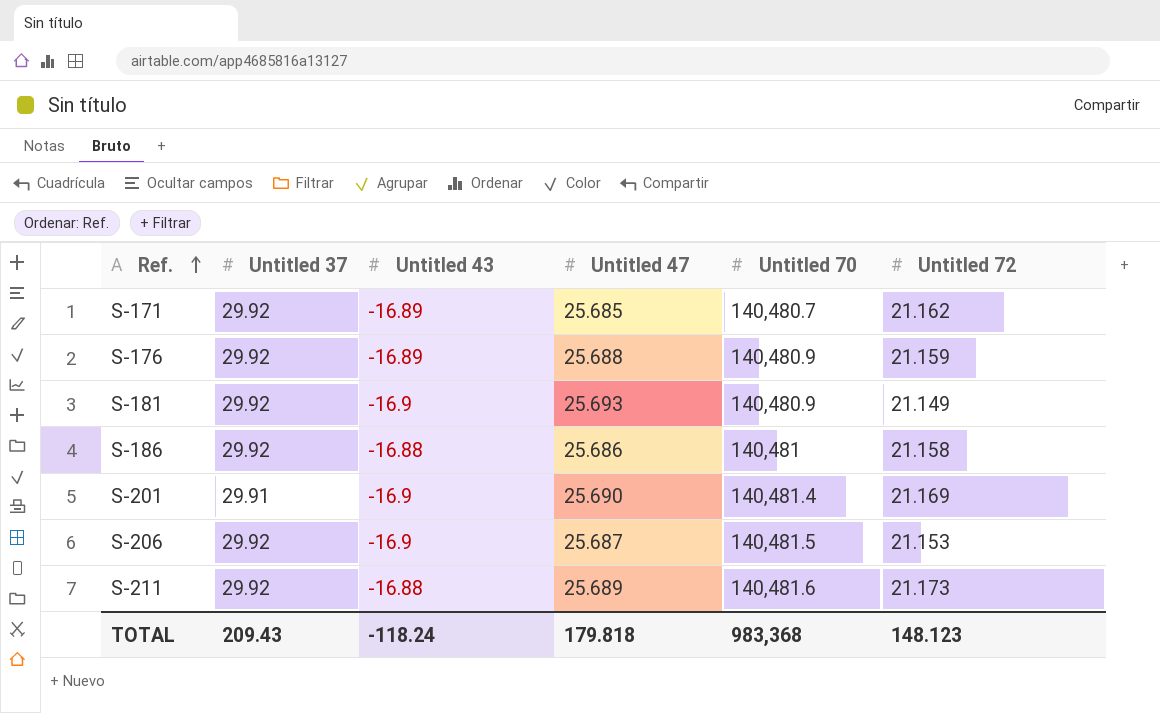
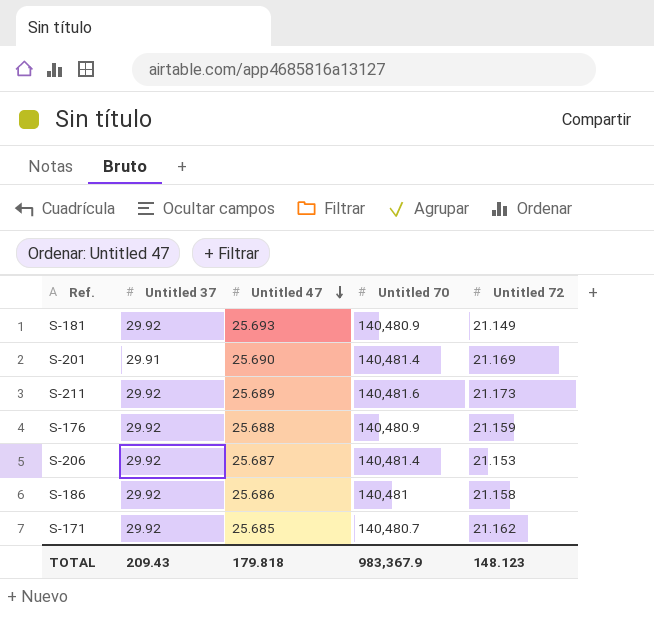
row order: Ref. ascending -> Untitled 47 descending
column Untitled 43 | position: 3 -> none
S-206 | Untitled 70: 140,481.5 -> 140,481.4
TOTAL | Untitled 70: 983,368 -> 983,367.9

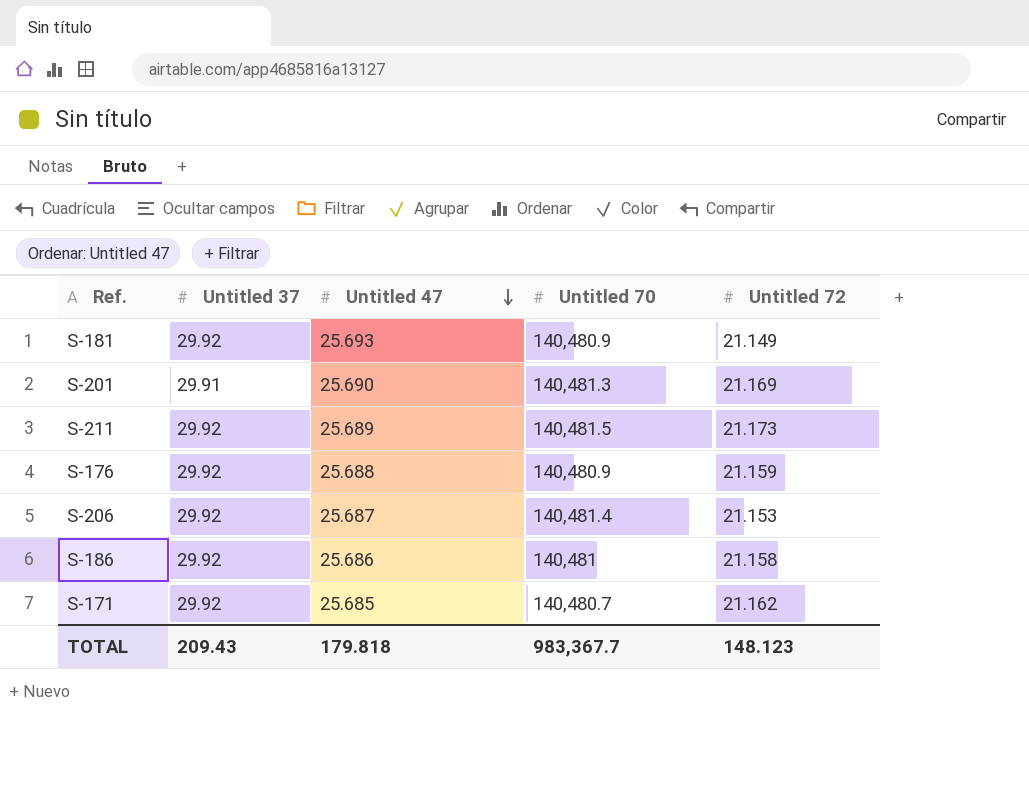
S-201 | Untitled 70: 140,481.4 -> 140,481.3
S-211 | Untitled 70: 140,481.6 -> 140,481.5
TOTAL | Untitled 70: 983,367.9 -> 983,367.7

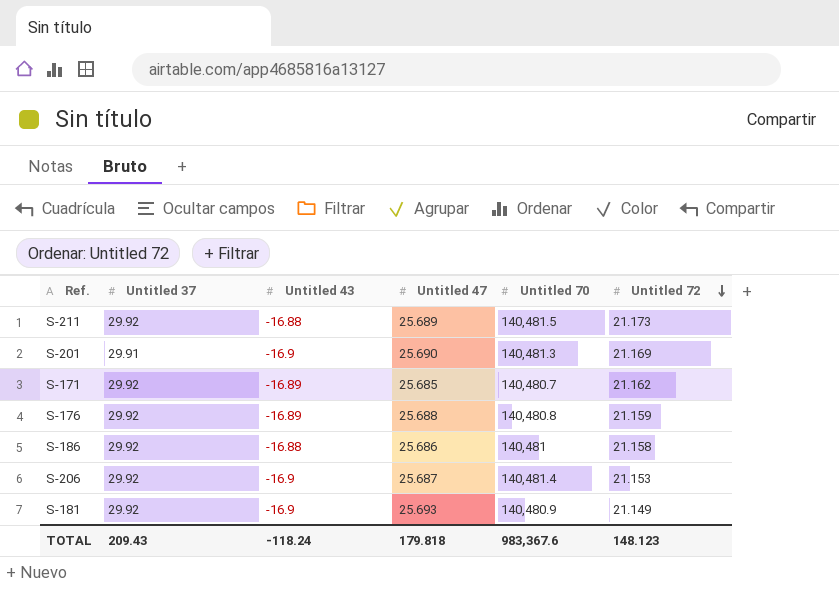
row order: Untitled 47 descending -> Untitled 72 descending
column Untitled 43 | position: none -> 3
S-176 | Untitled 70: 140,480.9 -> 140,480.8
TOTAL | Untitled 70: 983,367.7 -> 983,367.6

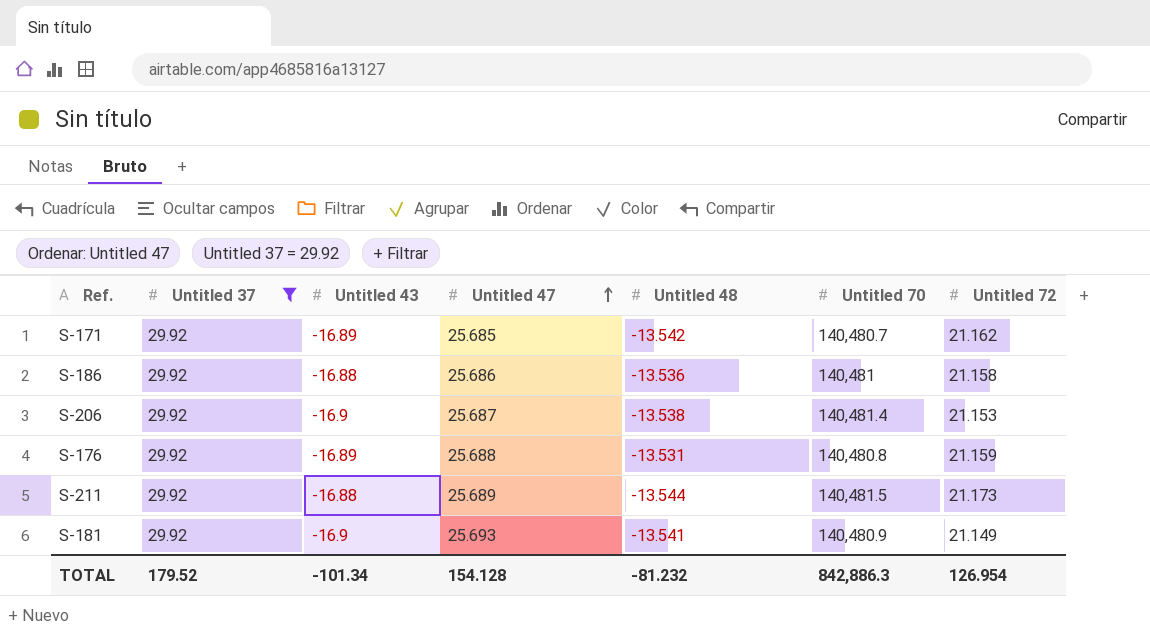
filter: none -> Untitled 37 = 29.92
row order: Untitled 72 descending -> Untitled 47 ascending
column Untitled 48 | position: none -> 5
TOTAL | Untitled 37: 209.43 -> 179.52
TOTAL | Untitled 43: -118.24 -> -101.34
TOTAL | Untitled 47: 179.818 -> 154.128
TOTAL | Untitled 70: 983,367.6 -> 842,886.3
TOTAL | Untitled 72: 148.123 -> 126.954

